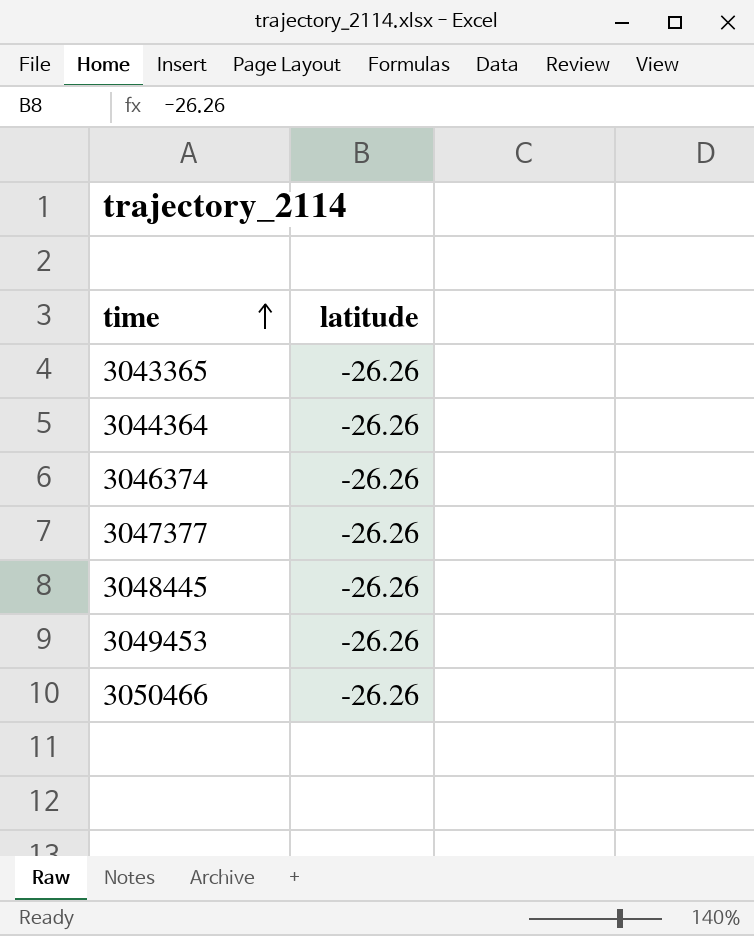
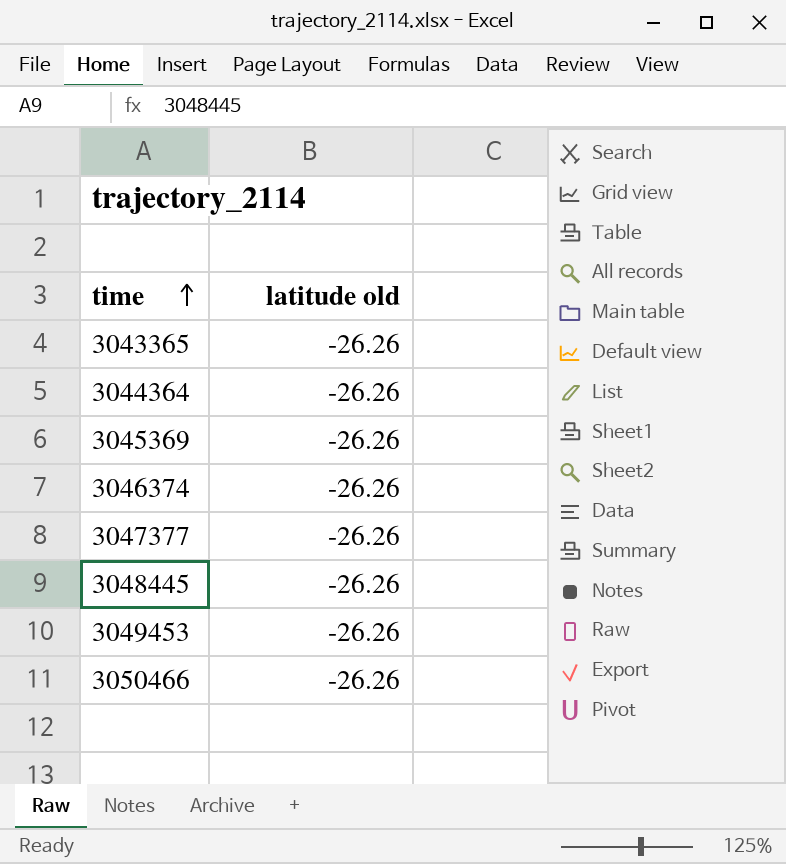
column name: latitude -> latitude old
row 3045369: none -> -26.26

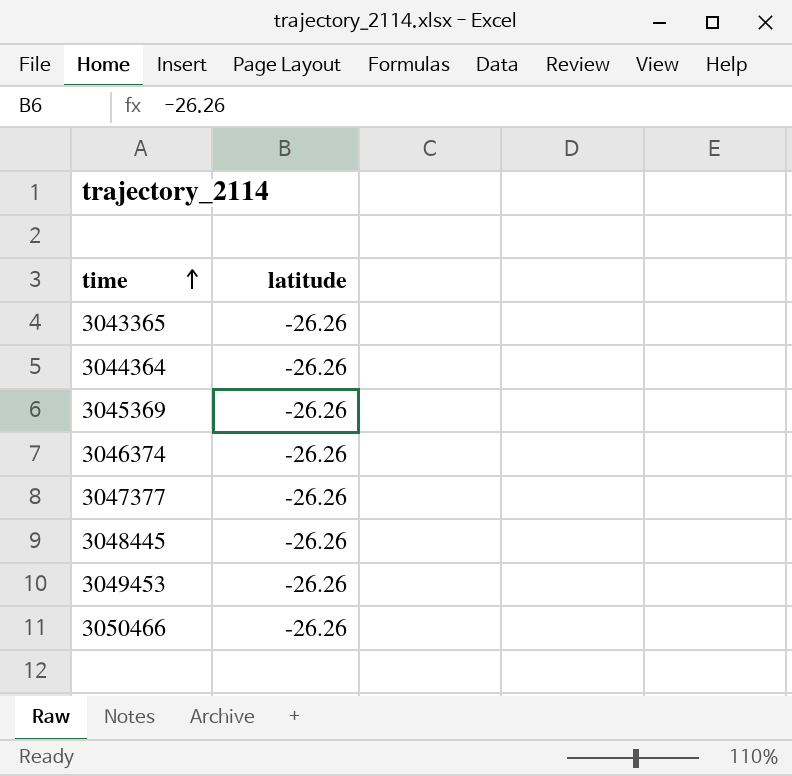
column name: latitude old -> latitude

